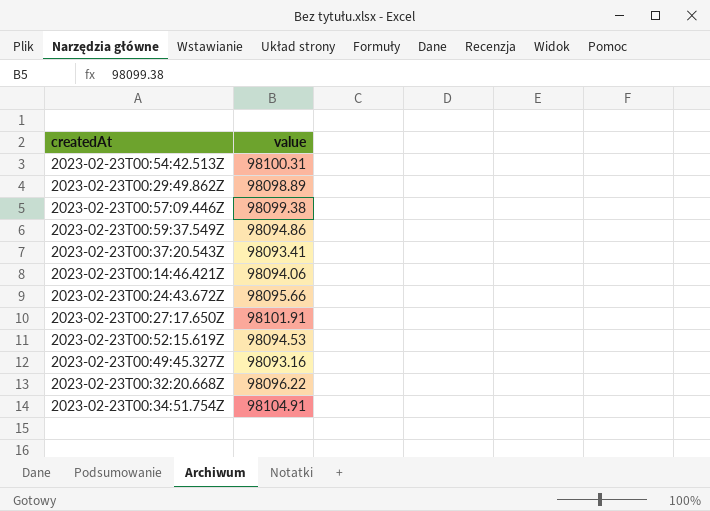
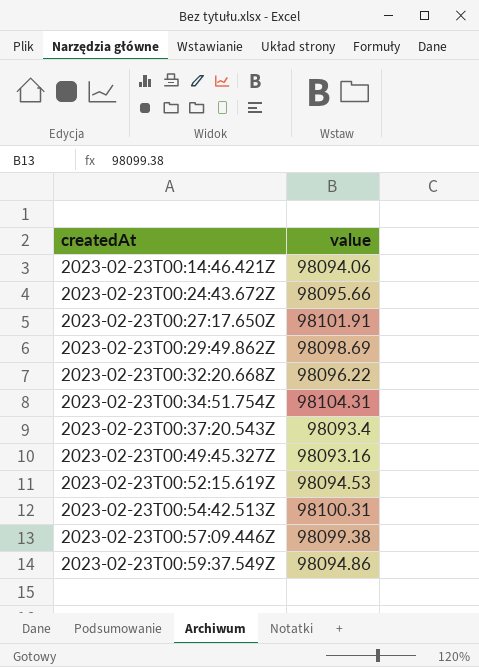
row order: none -> createdAt ascending
2023-02-23T00:29:49.862Z | value: 98098.89 -> 98098.69
2023-02-23T00:34:51.754Z | value: 98104.91 -> 98104.31
2023-02-23T00:37:20.543Z | value: 98093.41 -> 98093.4

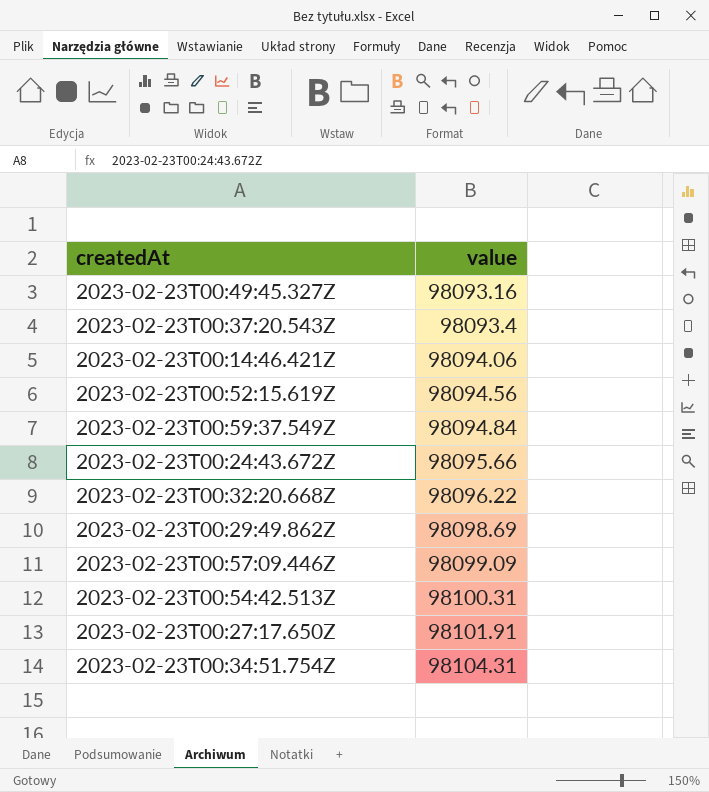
row order: createdAt ascending -> value ascending
2023-02-23T00:52:15.619Z | value: 98094.53 -> 98094.56
2023-02-23T00:59:37.549Z | value: 98094.86 -> 98094.84
2023-02-23T00:57:09.446Z | value: 98099.38 -> 98099.09

